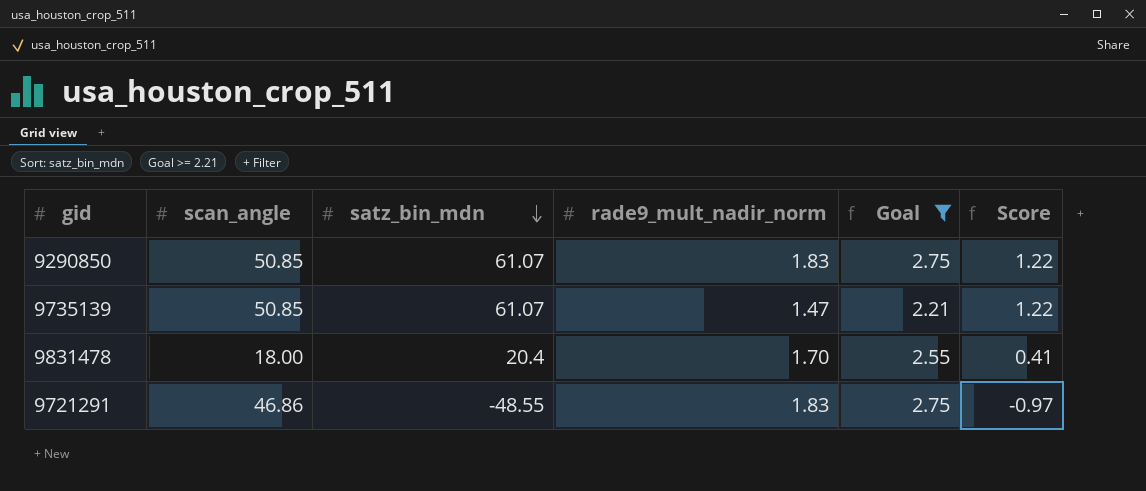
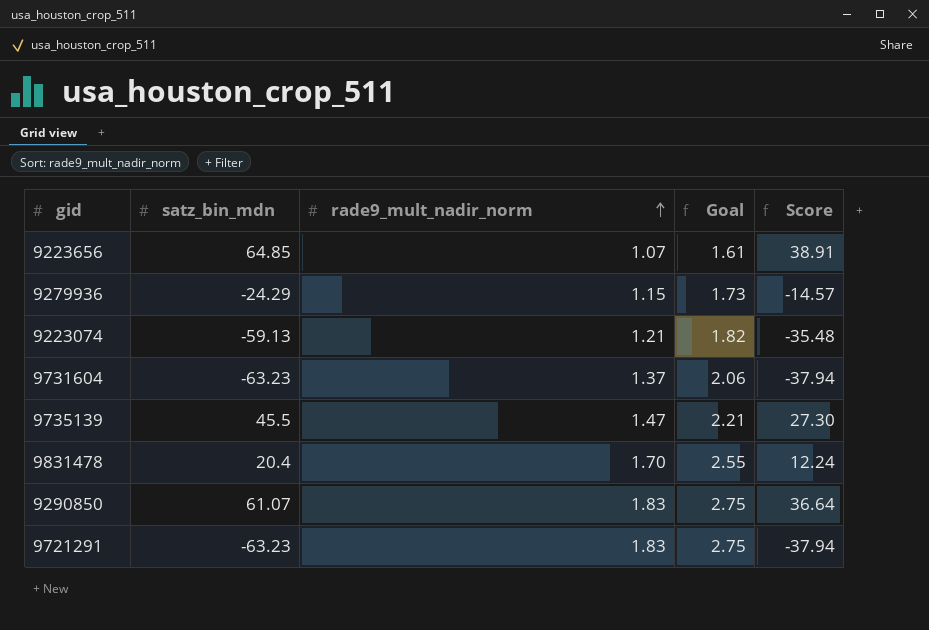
filter: Goal >= 2.21 -> none
row order: satz_bin_mdn descending -> rade9_mult_nadir_norm ascending
column scan_angle | position: 2 -> none
column Score | formula: [satz_bin_mdn] * 0.02 -> [satz_bin_mdn] * 0.6
9735139 | satz_bin_mdn: 61.07 -> 45.5
9721291 | satz_bin_mdn: -48.55 -> -63.23

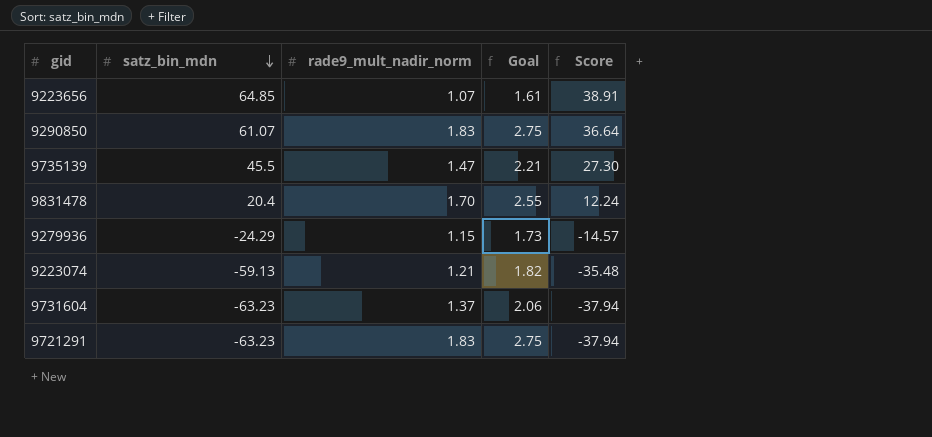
row order: rade9_mult_nadir_norm ascending -> satz_bin_mdn descending

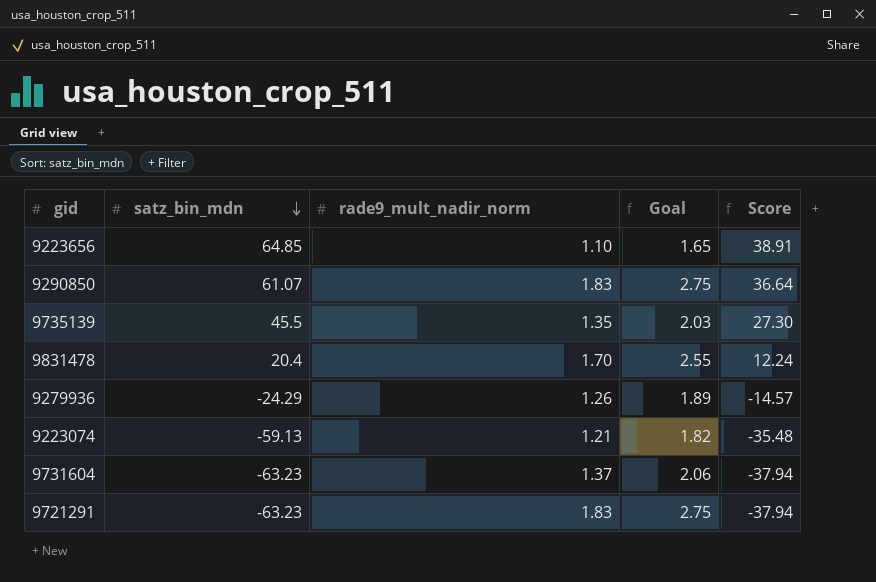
9223656 | rade9_mult_nadir_norm: 1.07 -> 1.10
9223656 | Goal: 1.61 -> 1.65
9735139 | rade9_mult_nadir_norm: 1.47 -> 1.35
9735139 | Goal: 2.21 -> 2.03
9279936 | rade9_mult_nadir_norm: 1.15 -> 1.26
9279936 | Goal: 1.73 -> 1.89

